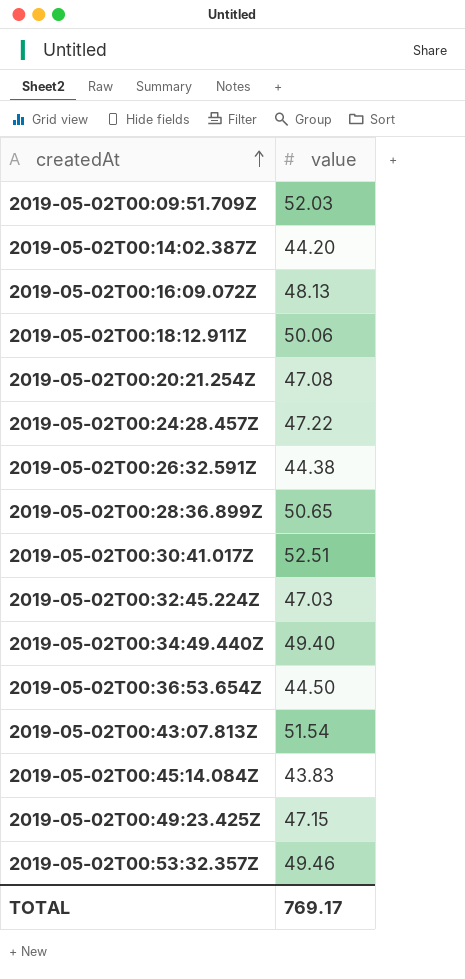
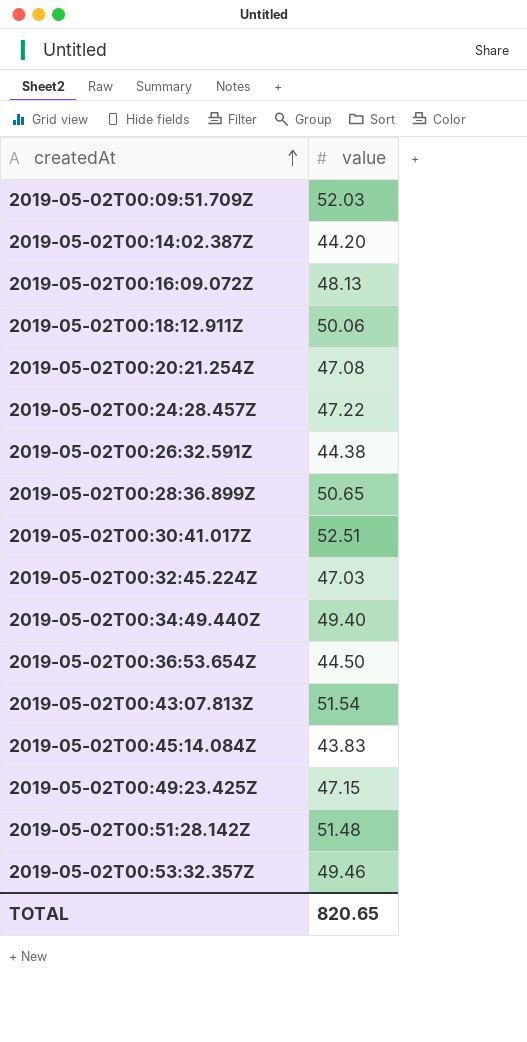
row 2019-05-02T00:51:28.142Z: none -> 51.48
TOTAL | value: 769.17 -> 820.65

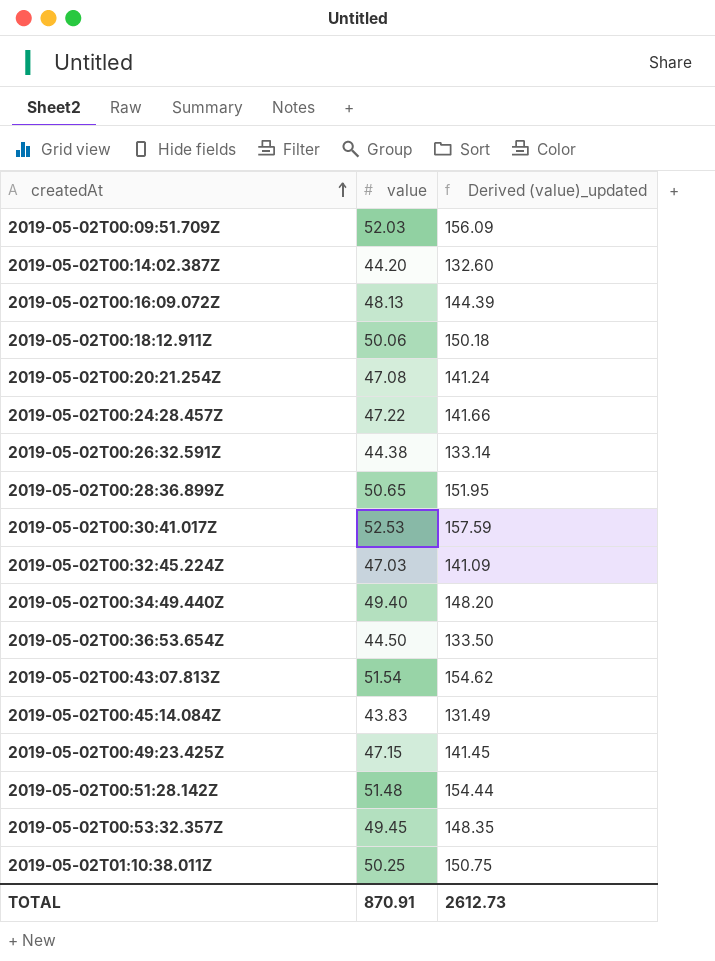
column Derived (value)_updated | formula: none -> [value] * 3
2019-05-02T00:30:41.017Z | value: 52.51 -> 52.53
2019-05-02T00:53:32.357Z | value: 49.46 -> 49.45
row 2019-05-02T01:10:38.011Z: none -> 50.25 | 150.75
TOTAL | value: 820.65 -> 870.91

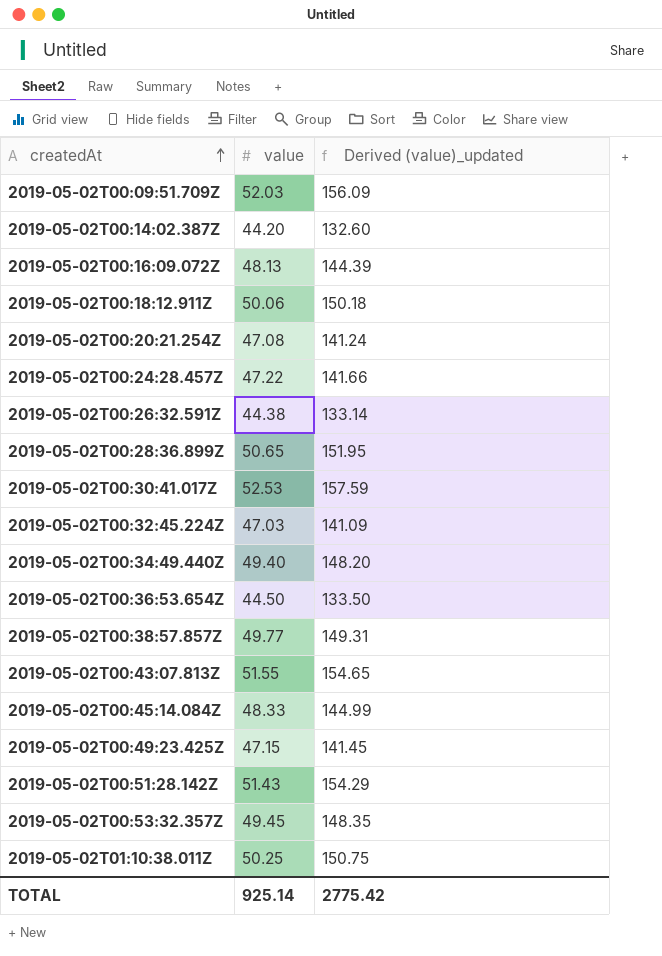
row 2019-05-02T00:38:57.857Z: none -> 49.77 | 149.31
2019-05-02T00:43:07.813Z | value: 51.54 -> 51.55
2019-05-02T00:43:07.813Z | Derived (value)_updated: 154.62 -> 154.65
2019-05-02T00:45:14.084Z | value: 43.83 -> 48.33
2019-05-02T00:45:14.084Z | Derived (value)_updated: 131.49 -> 144.99
2019-05-02T00:51:28.142Z | value: 51.48 -> 51.43
2019-05-02T00:51:28.142Z | Derived (value)_updated: 154.44 -> 154.29
TOTAL | value: 870.91 -> 925.14
TOTAL | Derived (value)_updated: 2612.73 -> 2775.42

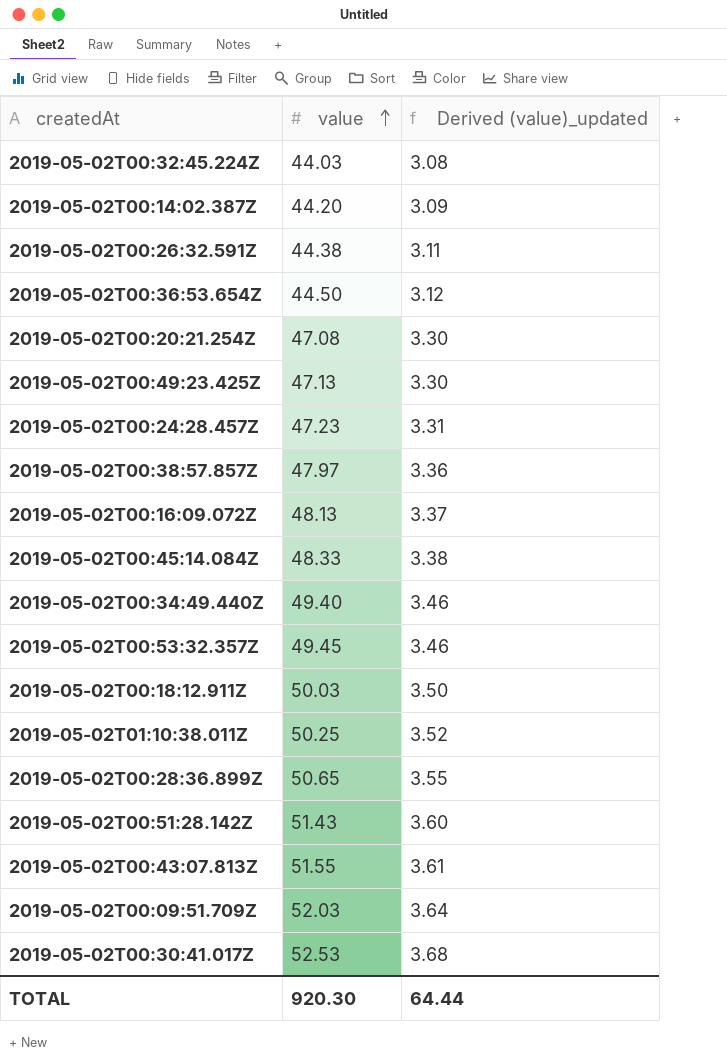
row order: createdAt ascending -> value ascending
column Derived (value)_updated | formula: [value] * 3 -> [value] * 0.07
2019-05-02T00:32:45.224Z | value: 47.03 -> 44.03
2019-05-02T00:49:23.425Z | value: 47.15 -> 47.13
2019-05-02T00:24:28.457Z | value: 47.22 -> 47.23
2019-05-02T00:38:57.857Z | value: 49.77 -> 47.97
2019-05-02T00:18:12.911Z | value: 50.06 -> 50.03
TOTAL | value: 925.14 -> 920.30
TOTAL | Derived (value)_updated: 2775.42 -> 64.44

